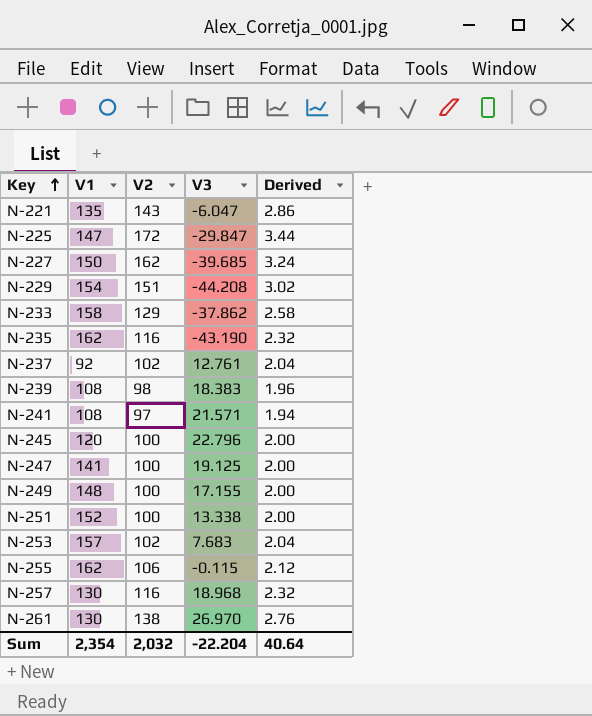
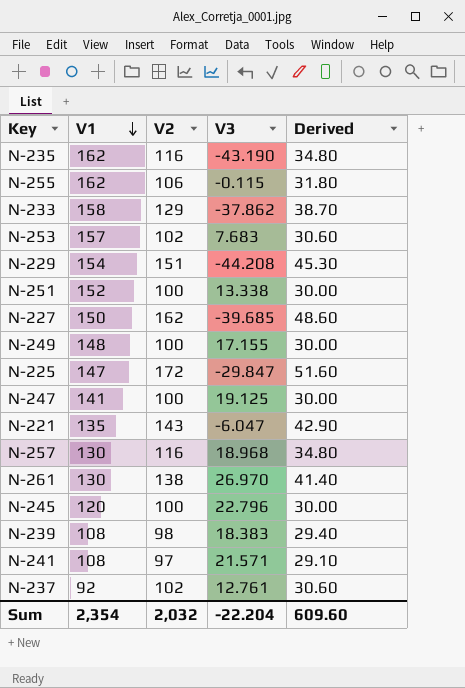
row order: Key ascending -> V1 descending
column Derived | formula: [V2] * 0.02 -> [V2] * 0.3
Sum | Derived: 40.64 -> 609.60

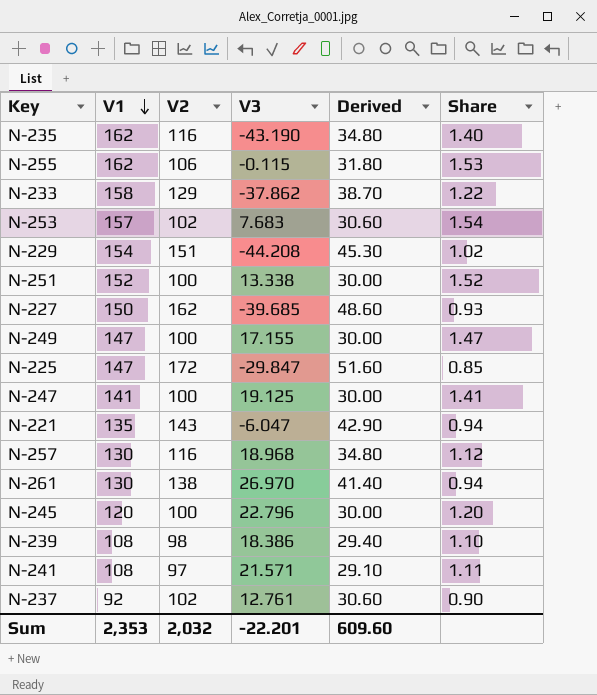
column Share | formula: none -> [V1] / [V2]
N-249 | V1: 148 -> 147
N-239 | V3: 18.383 -> 18.386
Sum | V1: 2,354 -> 2,353
Sum | V3: -22.204 -> -22.201

